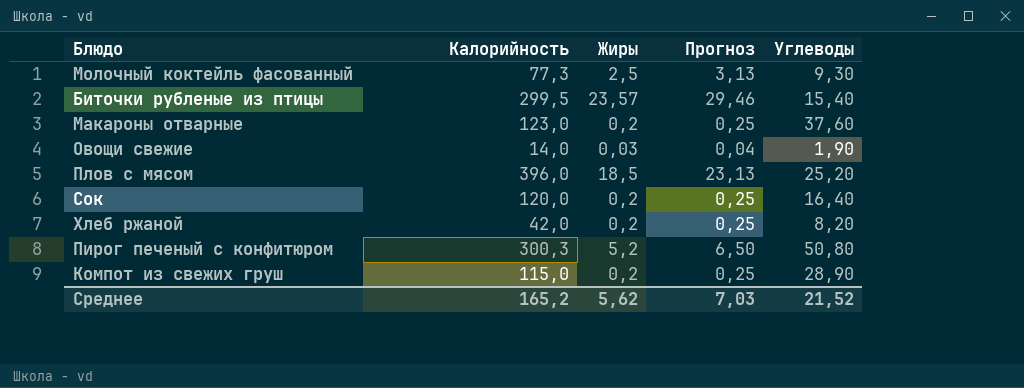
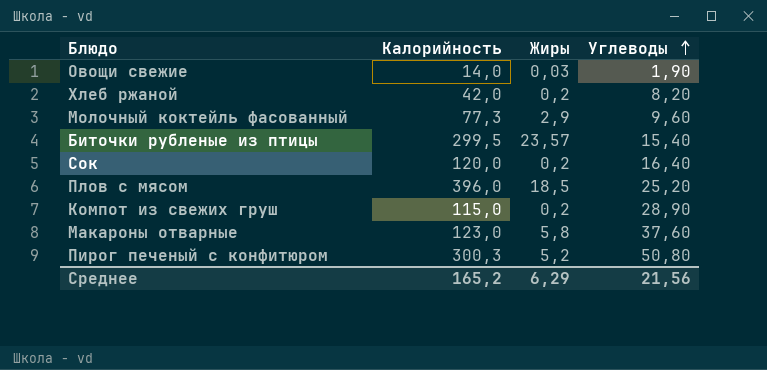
row order: none -> Углеводы ascending
column Прогноз | formula: [Жиры] * 1,25 -> none
Молочный коктейль фасованный | Жиры: 2,5 -> 2,9
Молочный коктейль фасованный | Углеводы: 9,30 -> 9,60
Макароны отварные | Жиры: 0,2 -> 5,8
Среднее | Жиры: 5,62 -> 6,29
Среднее | Углеводы: 21,52 -> 21,56

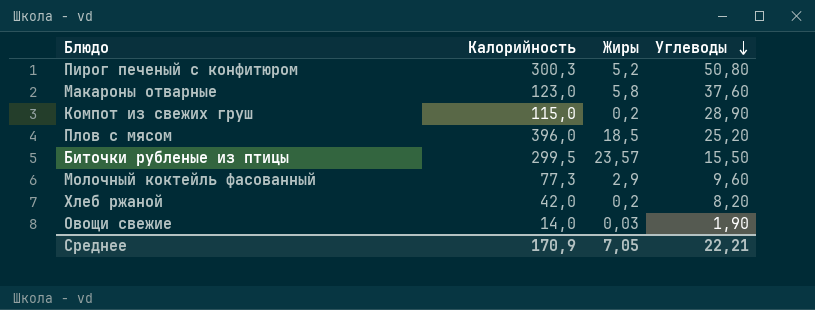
row order: Углеводы ascending -> Углеводы descending
row Сок: 120,0 | 0,2 | 16,40 -> none
Биточки рубленые из птицы | Углеводы: 15,40 -> 15,50
Среднее | Калорийность: 165,2 -> 170,9
Среднее | Жиры: 6,29 -> 7,05
Среднее | Углеводы: 21,56 -> 22,21

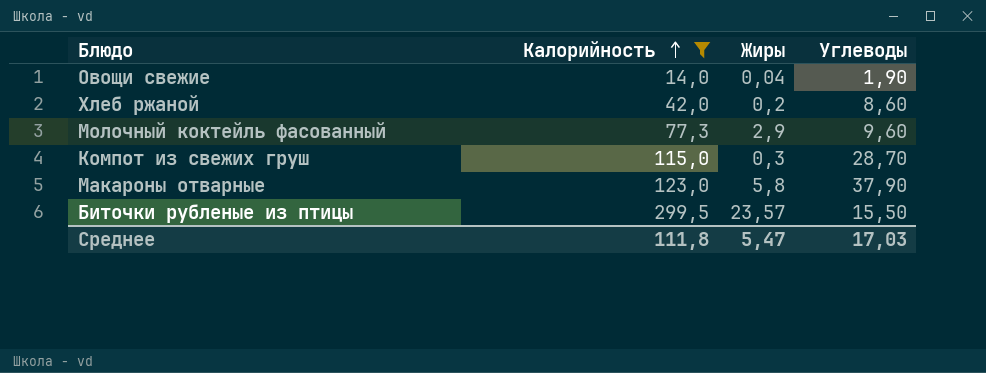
filter: none -> Калорийность <= 299,5
row order: Углеводы descending -> Калорийность ascending
Овощи свежие | Жиры: 0,03 -> 0,04
Хлеб ржаной | Углеводы: 8,20 -> 8,60
Компот из свежих груш | Жиры: 0,2 -> 0,3
Компот из свежих груш | Углеводы: 28,90 -> 28,70
Макароны отварные | Углеводы: 37,60 -> 37,90
Среднее | Калорийность: 170,9 -> 111,8
Среднее | Жиры: 7,05 -> 5,47
Среднее | Углеводы: 22,21 -> 17,03

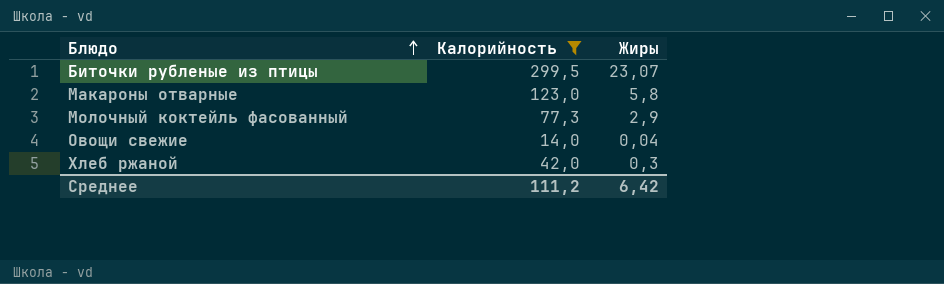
row order: Калорийность ascending -> Блюдо ascending
column Углеводы | position: 4 -> none
row Компот из свежих груш: 115,0 | 0,3 | 28,70 -> none
Биточки рубленые из птицы | Жиры: 23,57 -> 23,07
Хлеб ржаной | Жиры: 0,2 -> 0,3
Среднее | Калорийность: 111,8 -> 111,2
Среднее | Жиры: 5,47 -> 6,42

